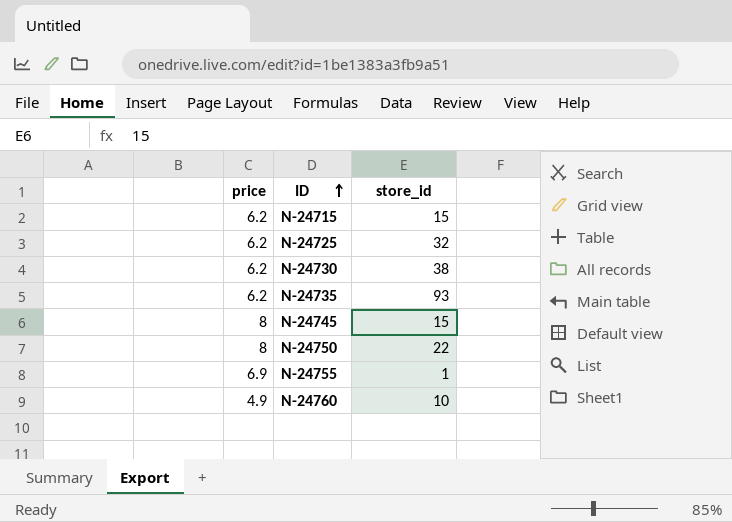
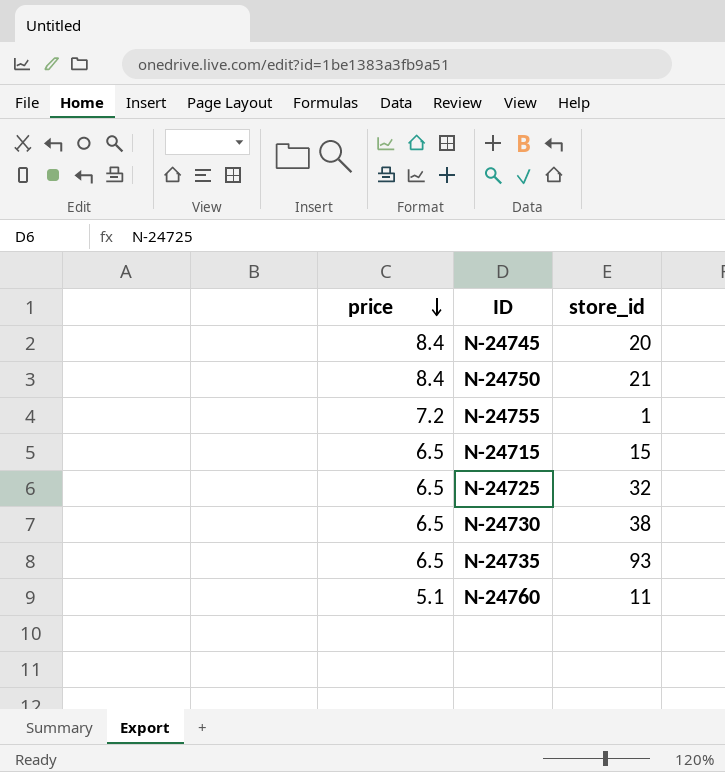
row order: ID ascending -> price descending
N-24745 | price: 8 -> 8.4
N-24745 | store_id: 15 -> 20
N-24750 | price: 8 -> 8.4
N-24750 | store_id: 22 -> 21
N-24755 | price: 6.9 -> 7.2
N-24715 | price: 6.2 -> 6.5
N-24725 | price: 6.2 -> 6.5
N-24730 | price: 6.2 -> 6.5
N-24735 | price: 6.2 -> 6.5
N-24760 | price: 4.9 -> 5.1
N-24760 | store_id: 10 -> 11

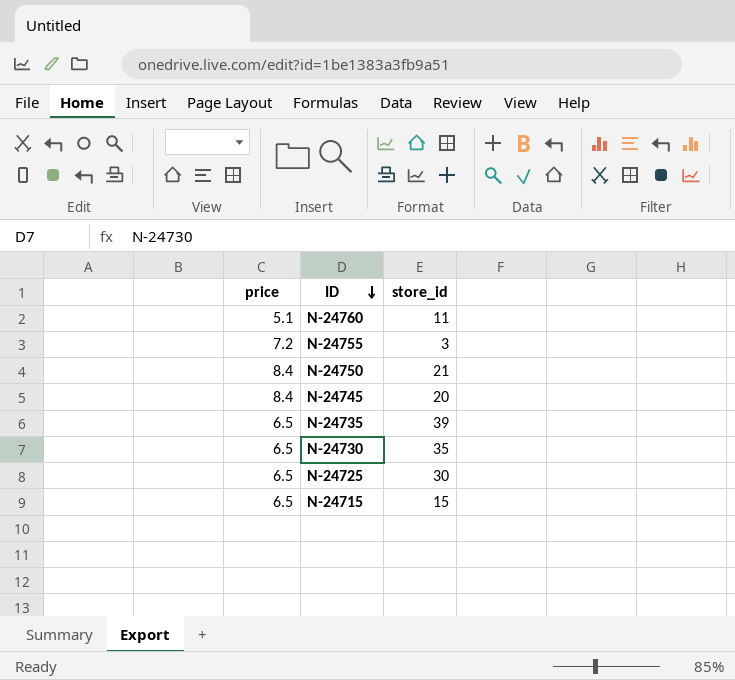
row order: price descending -> ID descending
N-24755 | store_id: 1 -> 3
N-24735 | store_id: 93 -> 39
N-24730 | store_id: 38 -> 35
N-24725 | store_id: 32 -> 30

